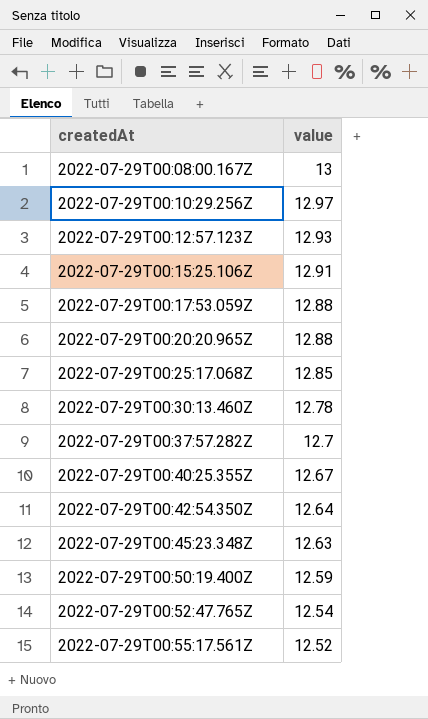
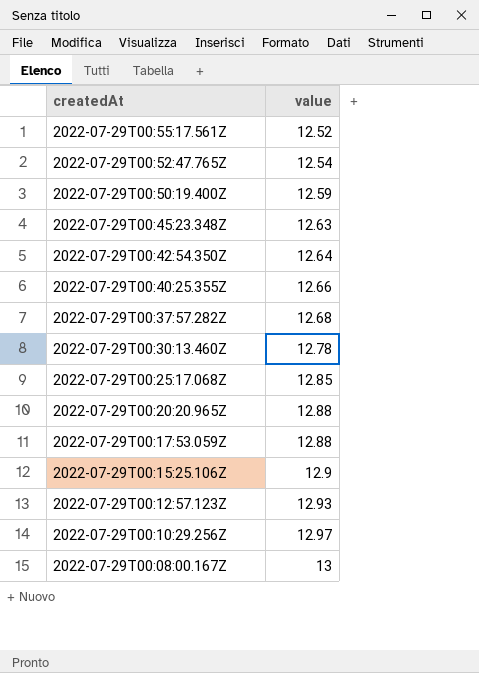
row order: createdAt ascending -> createdAt descending
2022-07-29T00:40:25.355Z | value: 12.67 -> 12.66
2022-07-29T00:37:57.282Z | value: 12.7 -> 12.68
2022-07-29T00:15:25.106Z | value: 12.91 -> 12.9

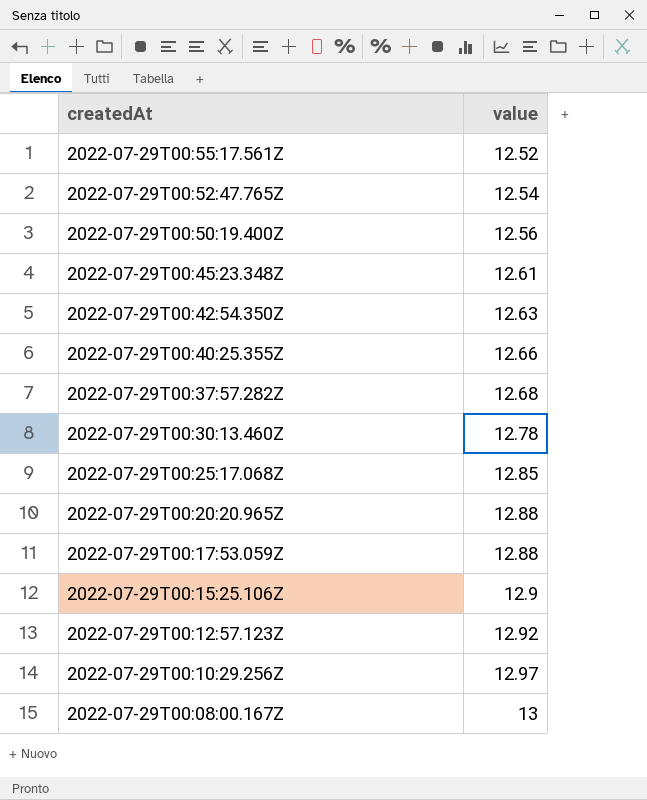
2022-07-29T00:50:19.400Z | value: 12.59 -> 12.56
2022-07-29T00:45:23.348Z | value: 12.63 -> 12.61
2022-07-29T00:42:54.350Z | value: 12.64 -> 12.63
2022-07-29T00:12:57.123Z | value: 12.93 -> 12.92

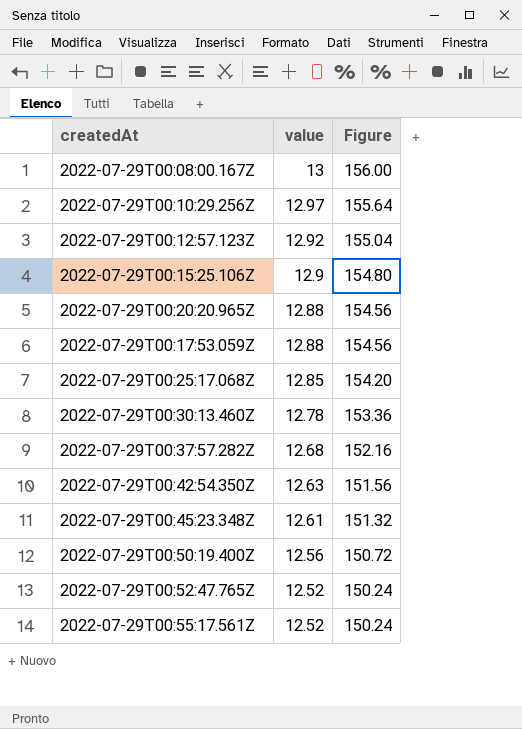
row order: createdAt descending -> value descending
column Figure | formula: none -> [value] * 12
row 2022-07-29T00:40:25.355Z: 12.66 -> none
2022-07-29T00:52:47.765Z | value: 12.54 -> 12.52

